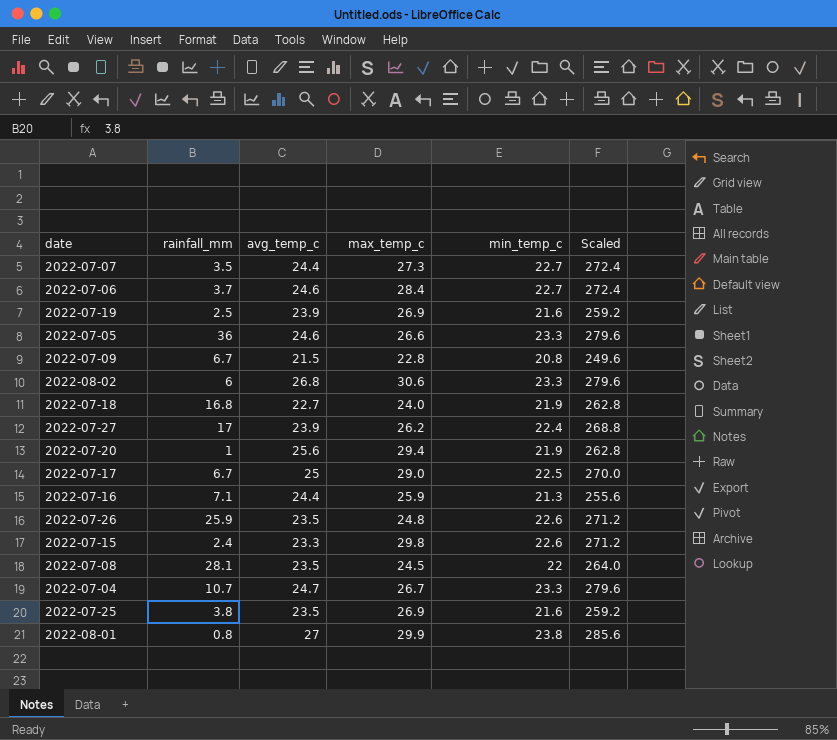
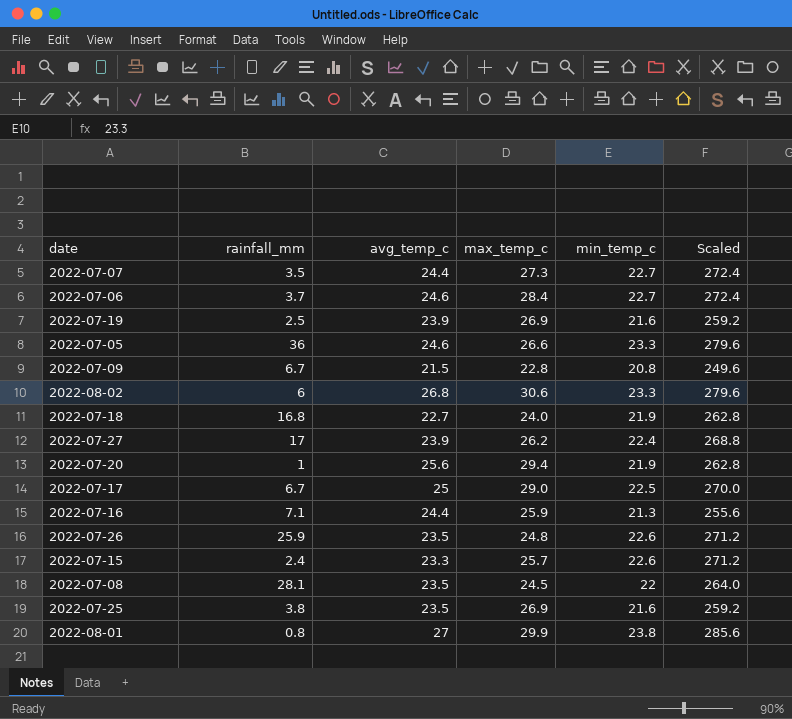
row 2022-07-04: 10.7 | 24.7 | 26.7 | 23.3 | 279.6 -> none
2022-07-15 | max_temp_c: 29.8 -> 25.7

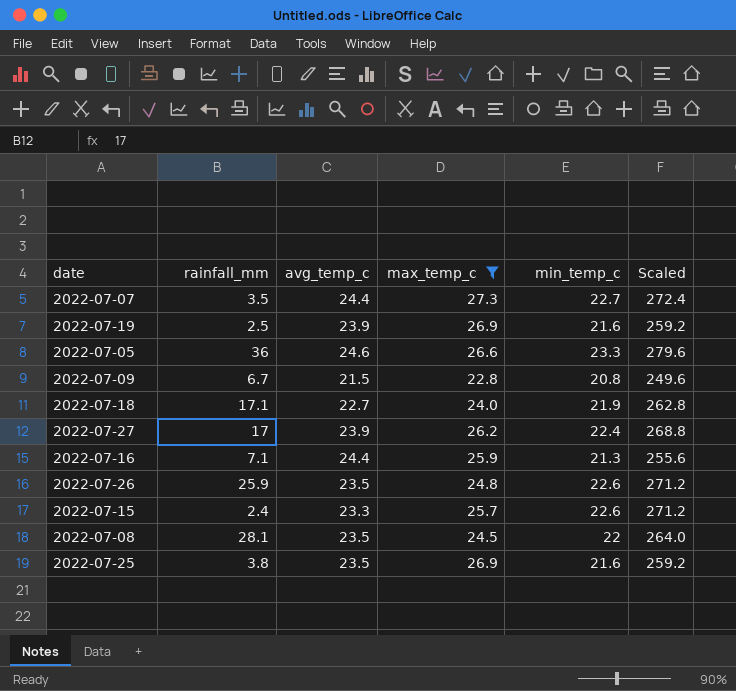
filter: none -> max_temp_c <= 27.3
2022-07-18 | rainfall_mm: 16.8 -> 17.1

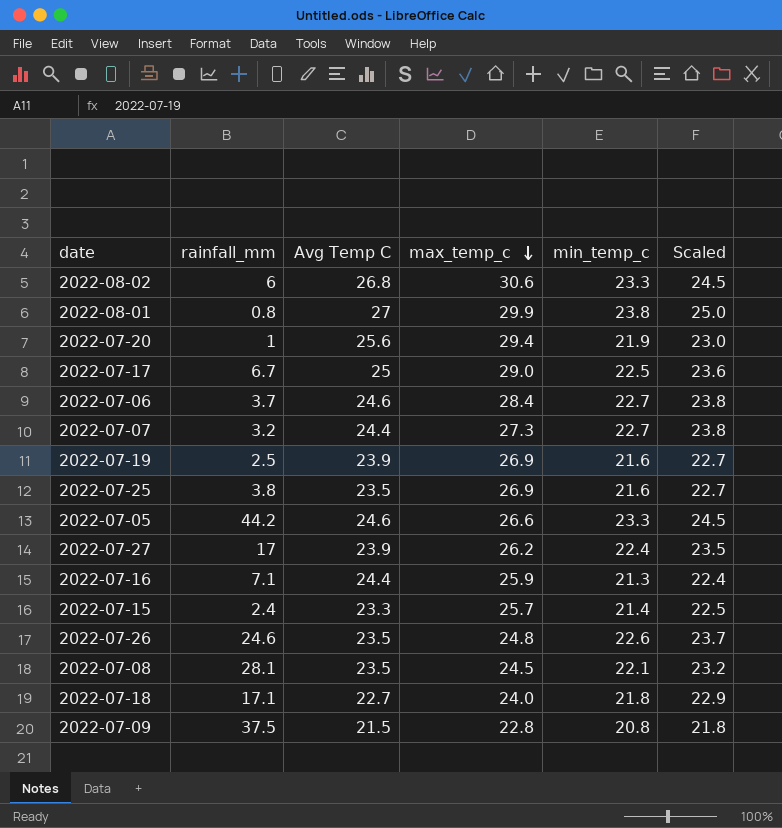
filter: max_temp_c <= 27.3 -> none
row order: none -> max_temp_c descending
column name: avg_temp_c -> Avg Temp C
column Scaled | formula: [min_temp_c] * 12 -> [min_temp_c] * 1.05
2022-07-07 | rainfall_mm: 3.5 -> 3.2
2022-07-05 | rainfall_mm: 36 -> 44.2
2022-07-15 | min_temp_c: 22.6 -> 21.4
2022-07-26 | rainfall_mm: 25.9 -> 24.6
2022-07-08 | min_temp_c: 22 -> 22.1
2022-07-18 | min_temp_c: 21.9 -> 21.8
2022-07-09 | rainfall_mm: 6.7 -> 37.5

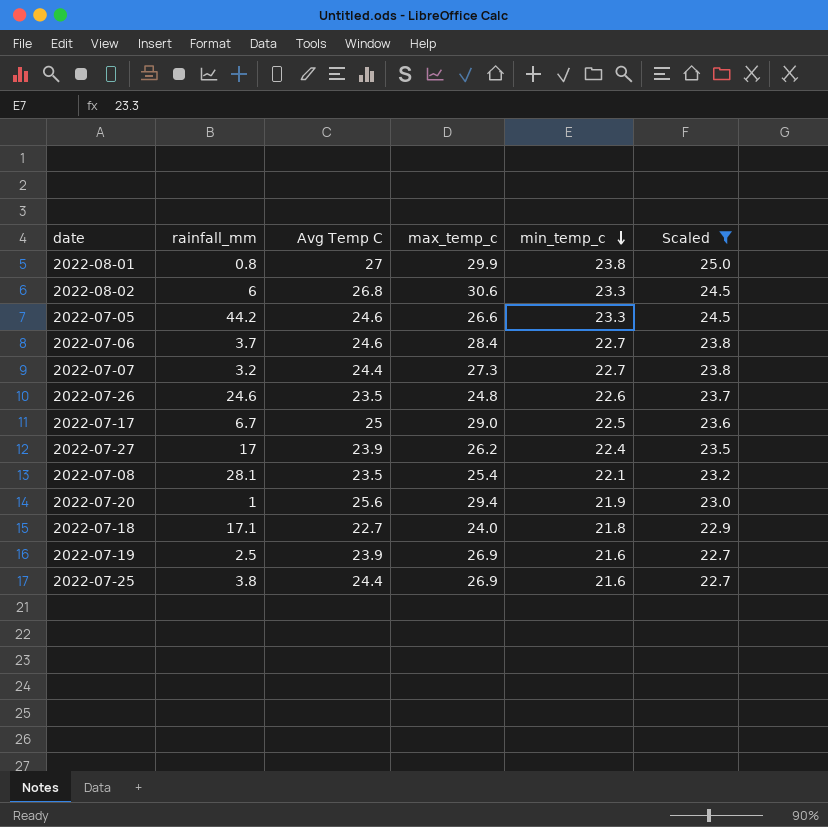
filter: none -> Scaled >= 22.7
row order: max_temp_c descending -> min_temp_c descending
2022-07-08 | max_temp_c: 24.5 -> 25.4
2022-07-25 | Avg Temp C: 23.5 -> 24.4

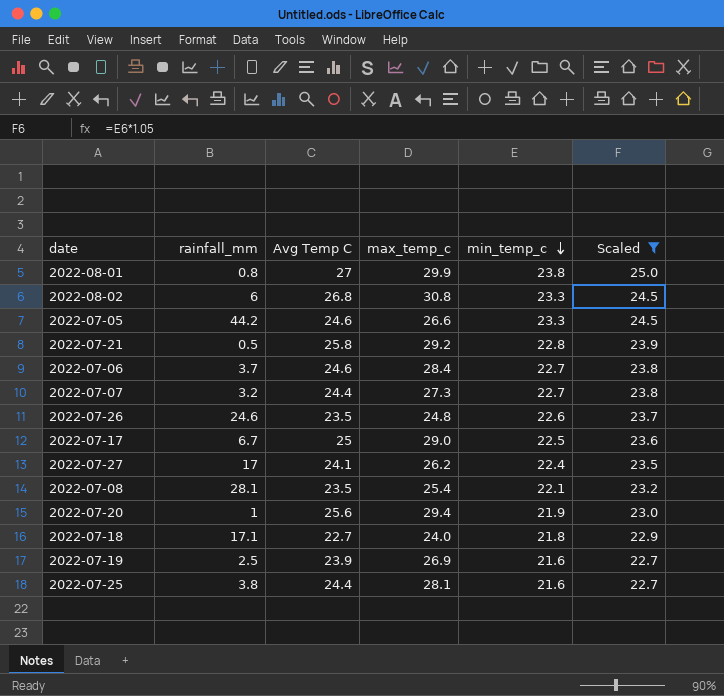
2022-08-02 | max_temp_c: 30.6 -> 30.8
row 2022-07-21: none -> 0.5 | 25.8 | 29.2 | 22.8 | 23.9
2022-07-27 | Avg Temp C: 23.9 -> 24.1
2022-07-25 | max_temp_c: 26.9 -> 28.1

